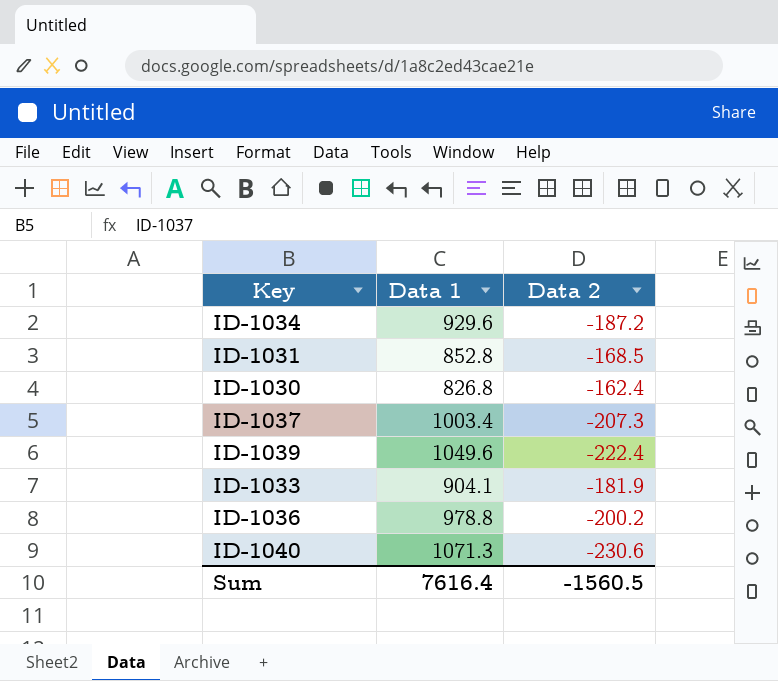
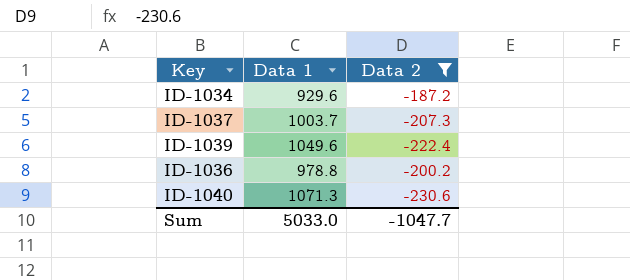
filter: none -> Data 2 <= -187.2
ID-1037 | Data 1: 1003.4 -> 1003.7
Sum | Data 1: 7616.4 -> 5033.0
Sum | Data 2: -1560.5 -> -1047.7

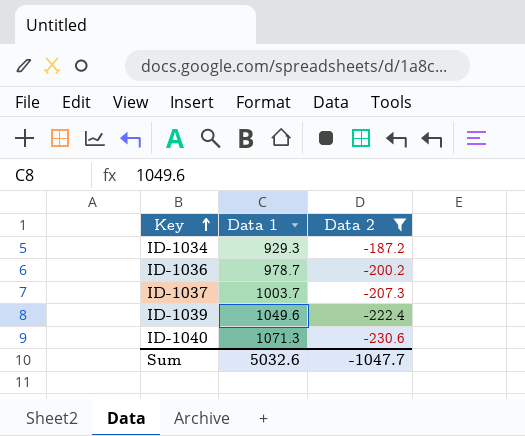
row order: none -> Key ascending
ID-1034 | Data 1: 929.6 -> 929.3
ID-1036 | Data 1: 978.8 -> 978.7
Sum | Data 1: 5033.0 -> 5032.6

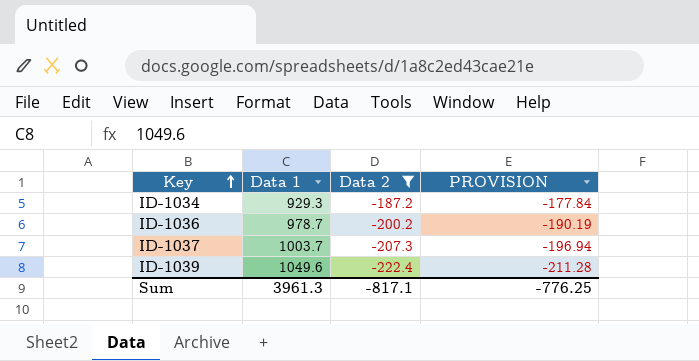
column PROVISION | formula: none -> [Data 2] * 0.95
row ID-1040: 1071.3 | -230.6 -> none
Sum | Data 1: 5032.6 -> 3961.3
Sum | Data 2: -1047.7 -> -817.1

